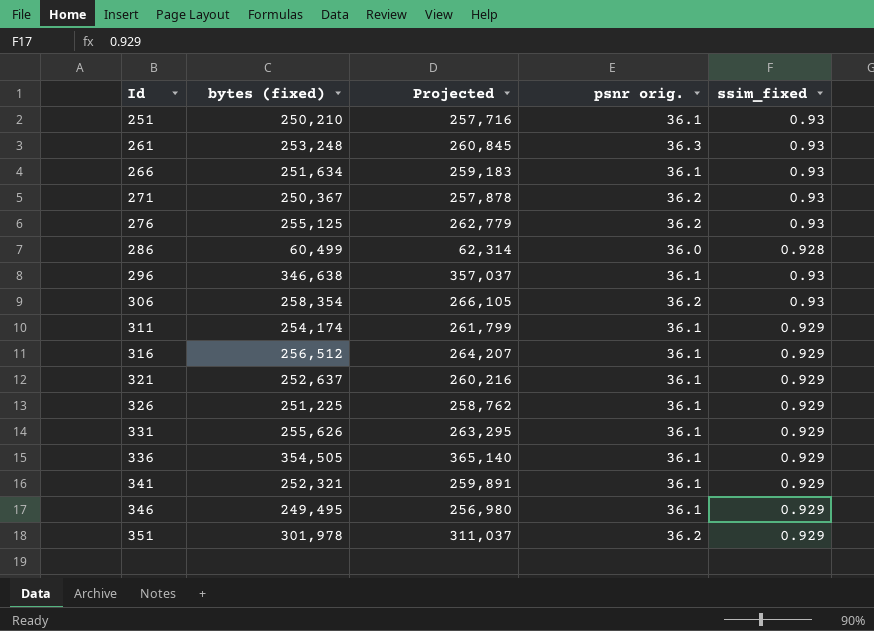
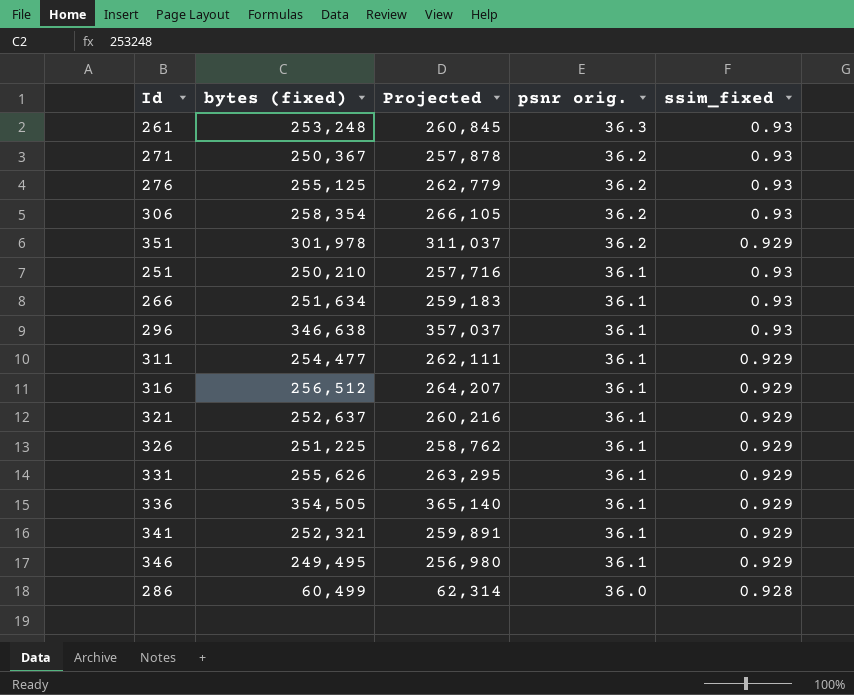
row order: Id ascending -> psnr orig. descending
311 | bytes (fixed): 254,174 -> 254,477
311 | Projected: 261,799 -> 262,111

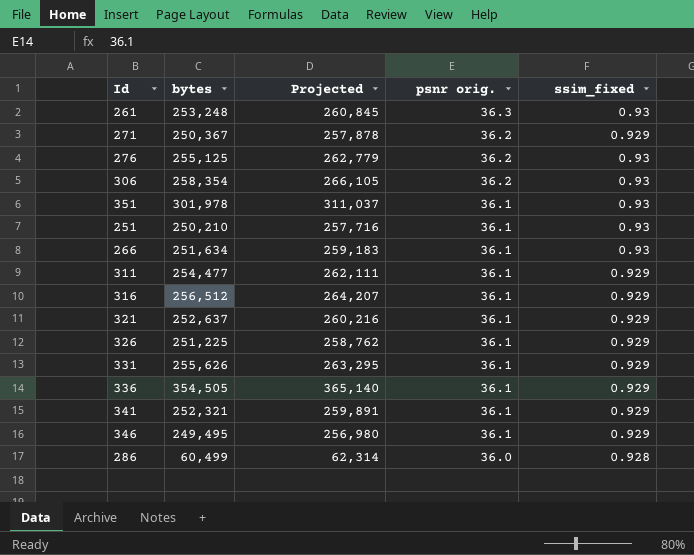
column name: bytes (fixed) -> bytes
row 296: 346,638 | 357,037 | 36.1 | 0.93 -> none
271 | ssim_fixed: 0.93 -> 0.929
351 | psnr orig.: 36.2 -> 36.1
351 | ssim_fixed: 0.929 -> 0.93

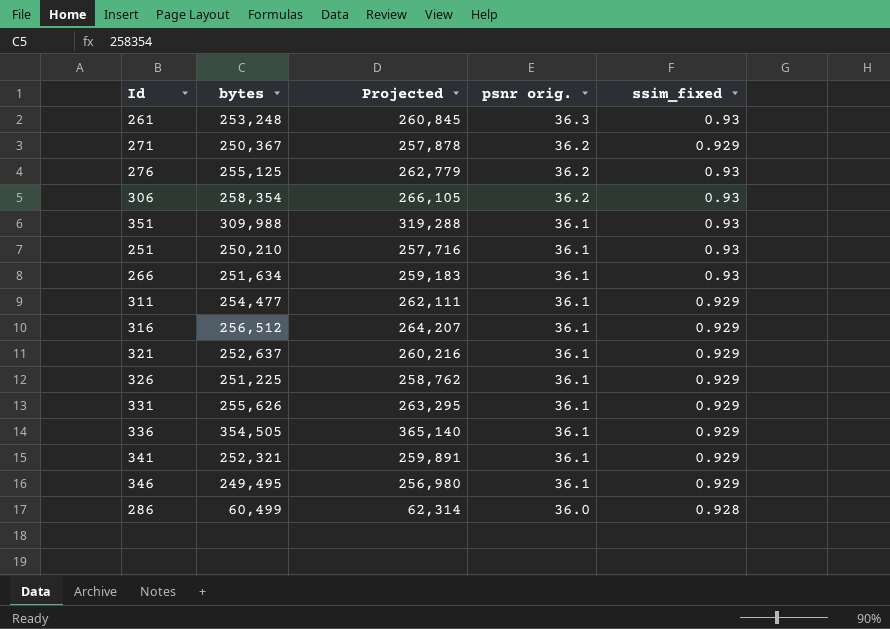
351 | bytes: 301,978 -> 309,988
351 | Projected: 311,037 -> 319,288

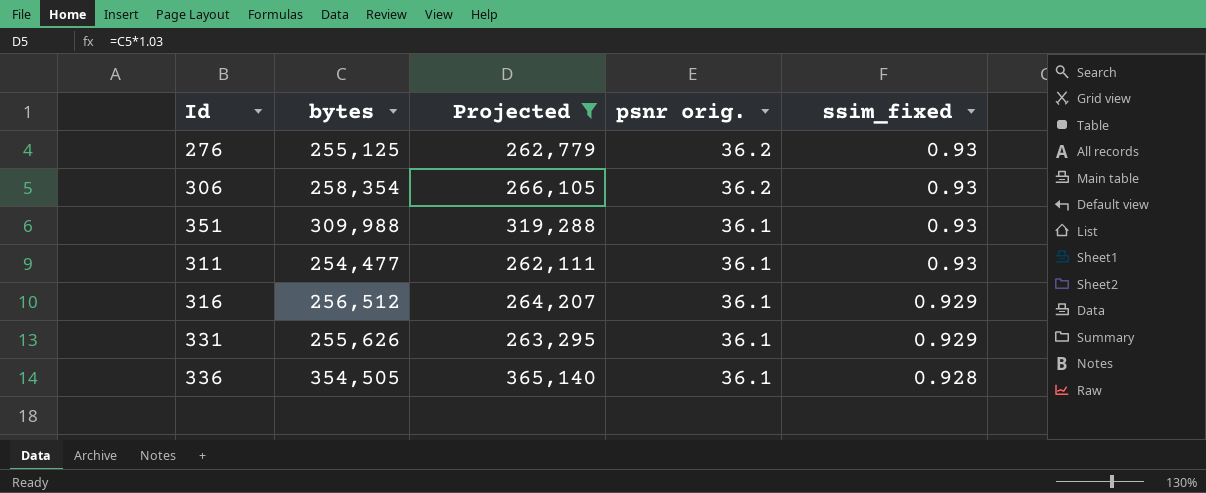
filter: none -> Projected >= 262,111
311 | ssim_fixed: 0.929 -> 0.93
336 | ssim_fixed: 0.929 -> 0.928

